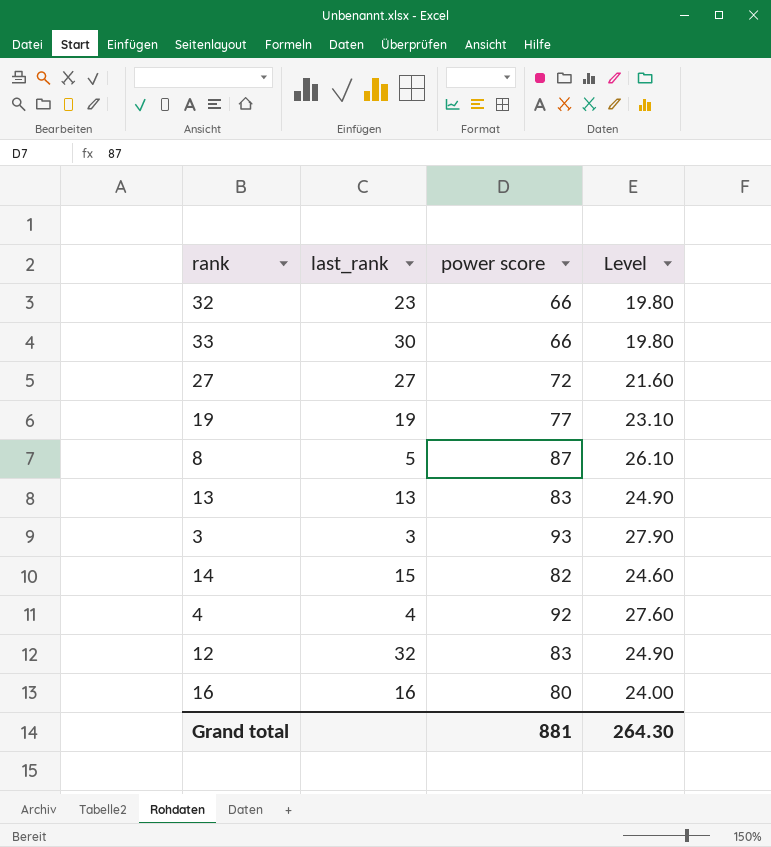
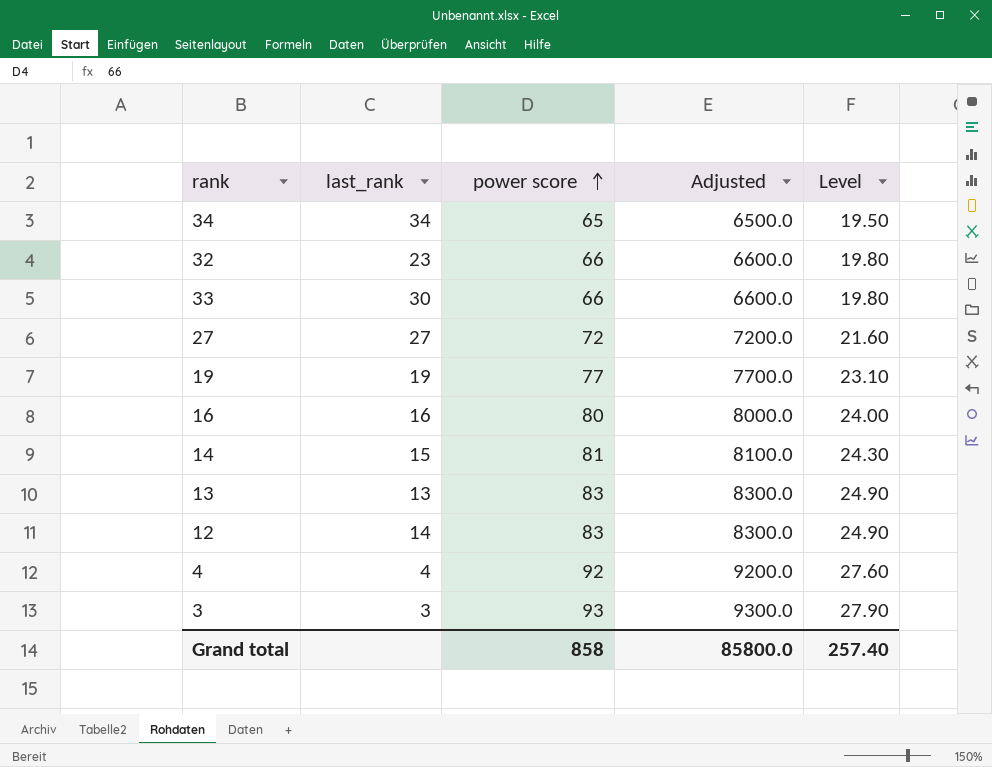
row order: none -> power score ascending
column Adjusted | formula: none -> [power score] * 100
row 8: 5 | 87 | 26.10 -> none
row 34: none -> 34 | 65 | 6500.0 | 19.50
14 | power score: 82 -> 81
14 | Level: 24.60 -> 24.30
12 | last_rank: 32 -> 14
Grand total | power score: 881 -> 858
Grand total | Level: 264.30 -> 257.40

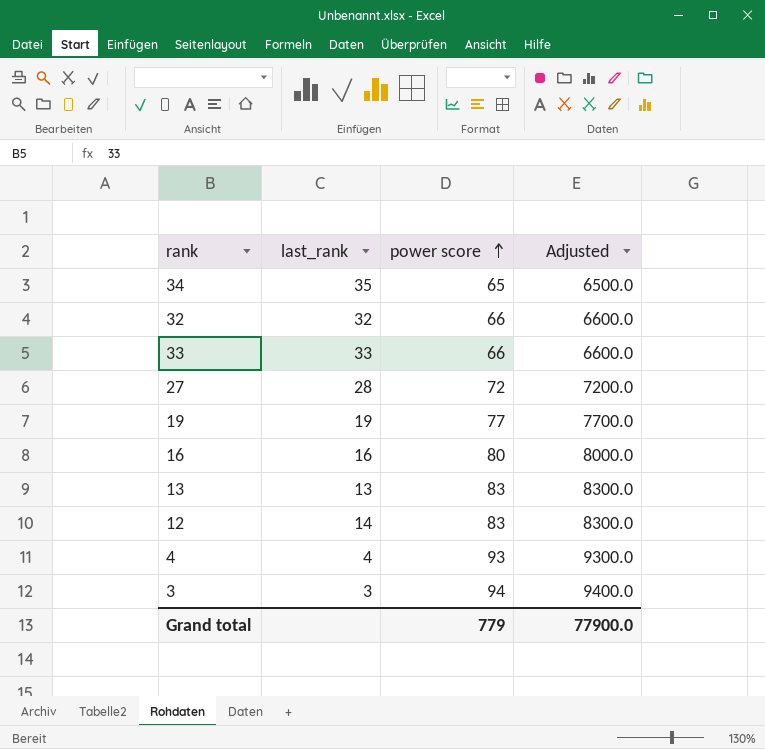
column Level | formula: [power score] * 0.3 -> none
row 14: 15 | 81 | 8100.0 | 24.30 -> none
34 | last_rank: 34 -> 35
32 | last_rank: 23 -> 32
33 | last_rank: 30 -> 33
27 | last_rank: 27 -> 28
4 | power score: 92 -> 93
4 | Adjusted: 9200.0 -> 9300.0
3 | power score: 93 -> 94
3 | Adjusted: 9300.0 -> 9400.0
Grand total | power score: 858 -> 779
Grand total | Adjusted: 85800.0 -> 77900.0

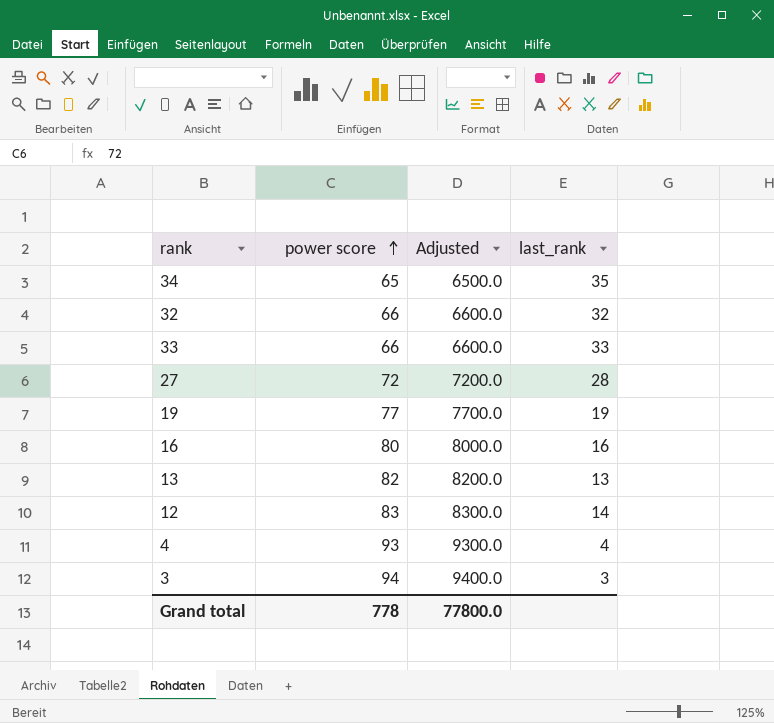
column last_rank | position: 2 -> 4
13 | power score: 83 -> 82
13 | Adjusted: 8300.0 -> 8200.0
Grand total | power score: 779 -> 778
Grand total | Adjusted: 77900.0 -> 77800.0

